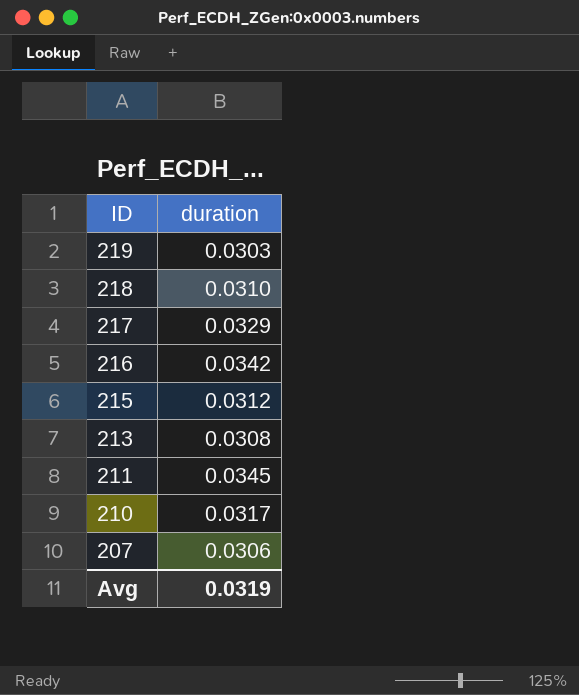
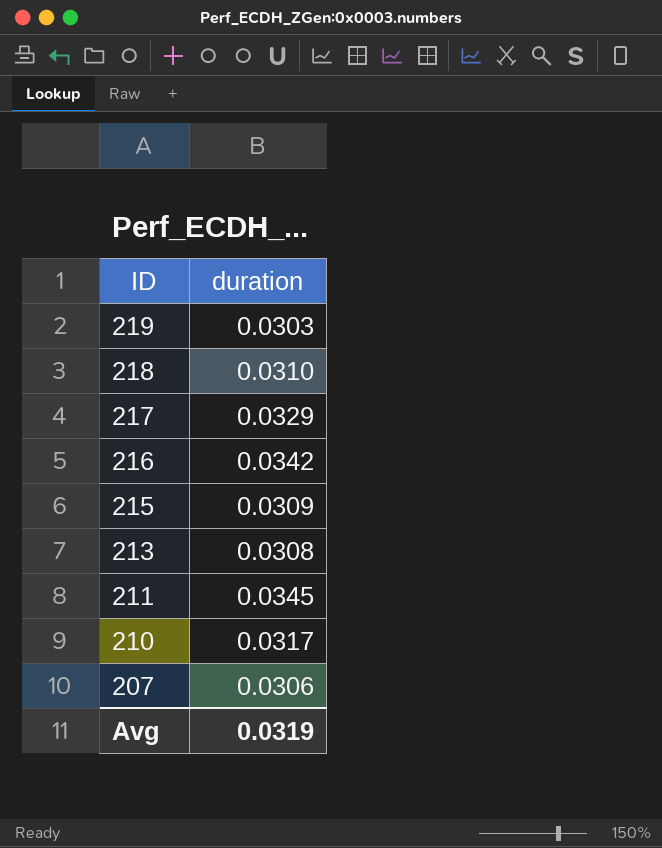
215 | duration: 0.0312 -> 0.0309

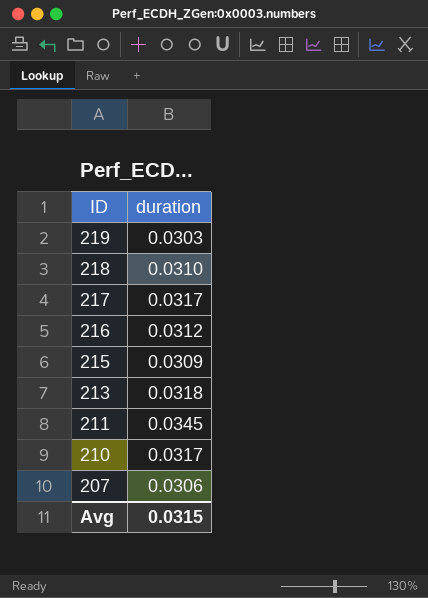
217 | duration: 0.0329 -> 0.0317
216 | duration: 0.0342 -> 0.0312
213 | duration: 0.0308 -> 0.0318
Avg | duration: 0.0319 -> 0.0315

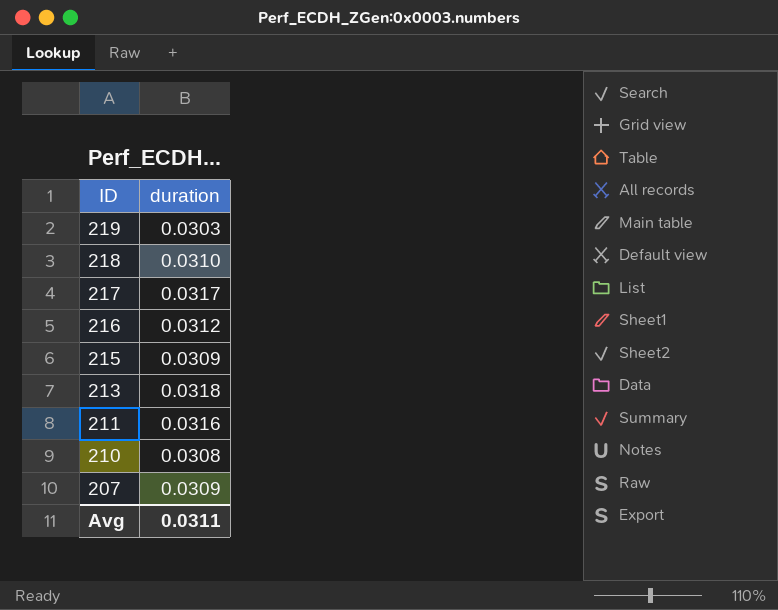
211 | duration: 0.0345 -> 0.0316
210 | duration: 0.0317 -> 0.0308
207 | duration: 0.0306 -> 0.0309
Avg | duration: 0.0315 -> 0.0311

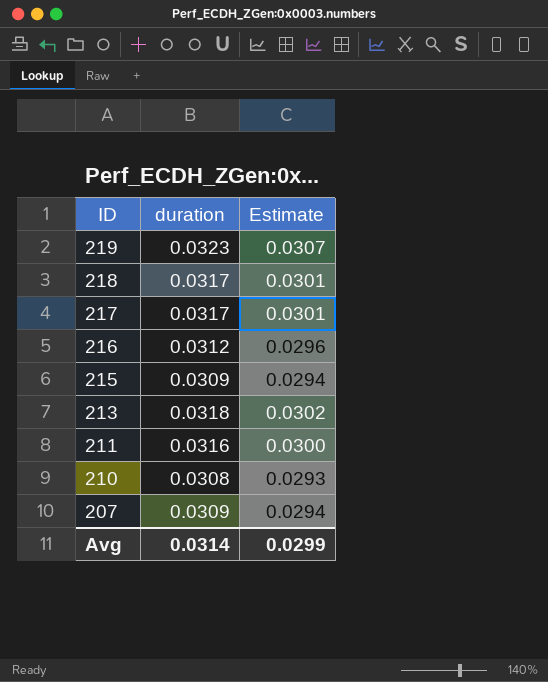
column Estimate | formula: none -> [duration] * 0.95
219 | duration: 0.0303 -> 0.0323
218 | duration: 0.0310 -> 0.0317
Avg | duration: 0.0311 -> 0.0314

